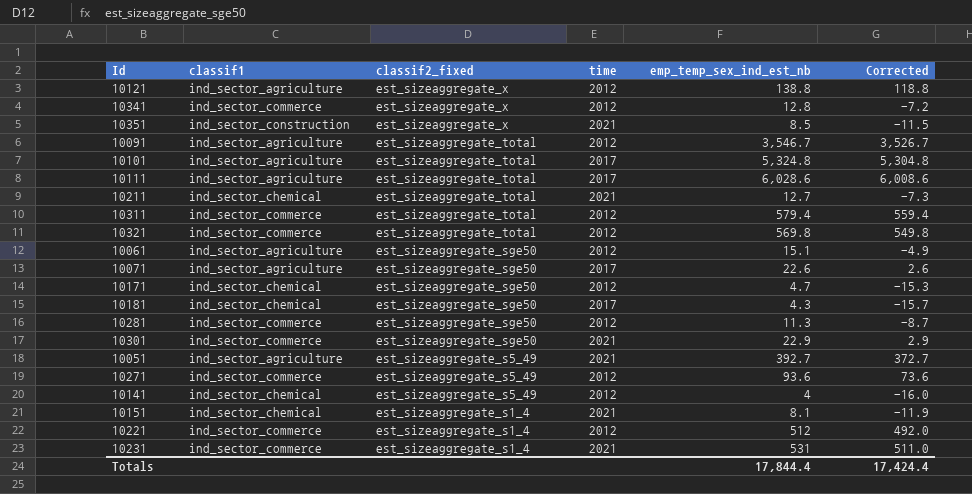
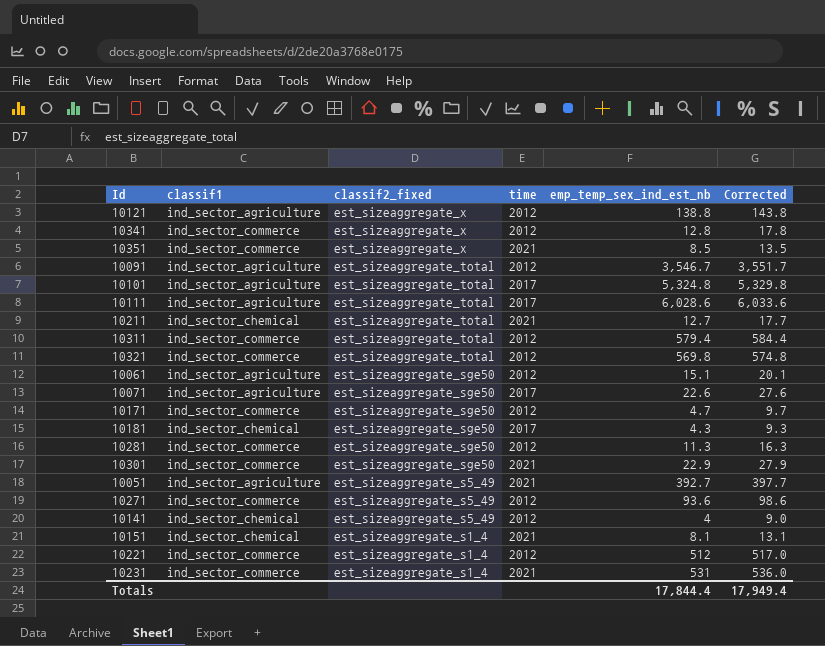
column Corrected | formula: [emp_temp_sex_ind_est_nb] - 20 -> [emp_temp_sex_ind_est_nb] + 5
10351 | classif1: ind_sector_construction -> ind_sector_commerce
10171 | classif1: ind_sector_chemical -> ind_sector_commerce
Totals | Corrected: 17,424.4 -> 17,949.4

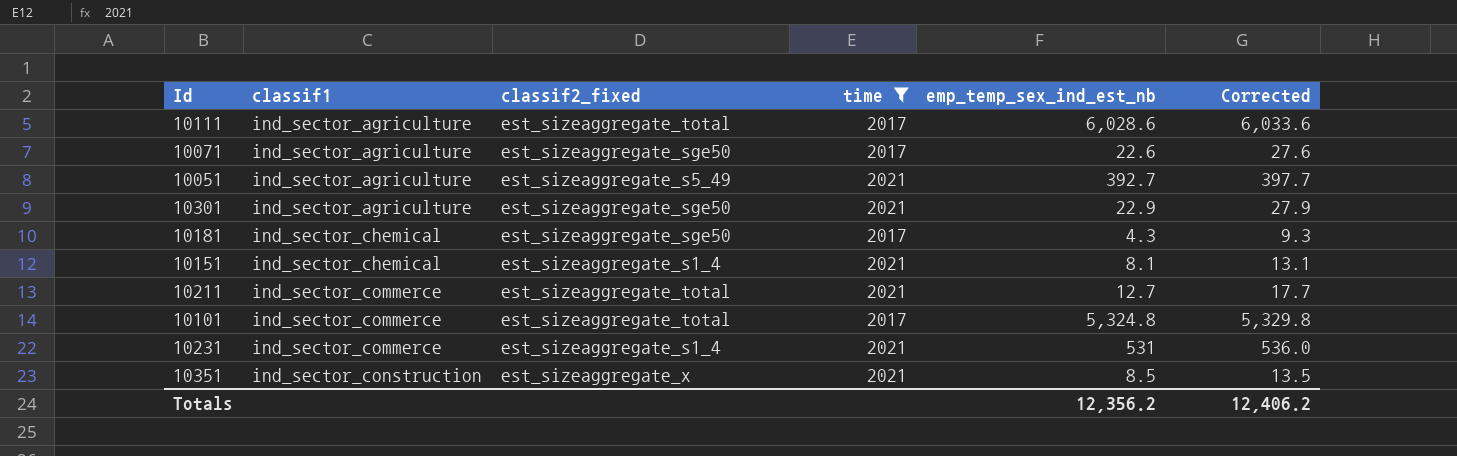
filter: none -> time != 2012
row order: classif2_fixed descending -> classif1 ascending
10301 | classif1: ind_sector_commerce -> ind_sector_agriculture
10211 | classif1: ind_sector_chemical -> ind_sector_commerce
10101 | classif1: ind_sector_agriculture -> ind_sector_commerce
10351 | classif1: ind_sector_commerce -> ind_sector_construction
Totals | emp_temp_sex_ind_est_nb: 17,844.4 -> 12,356.2
Totals | Corrected: 17,949.4 -> 12,406.2

